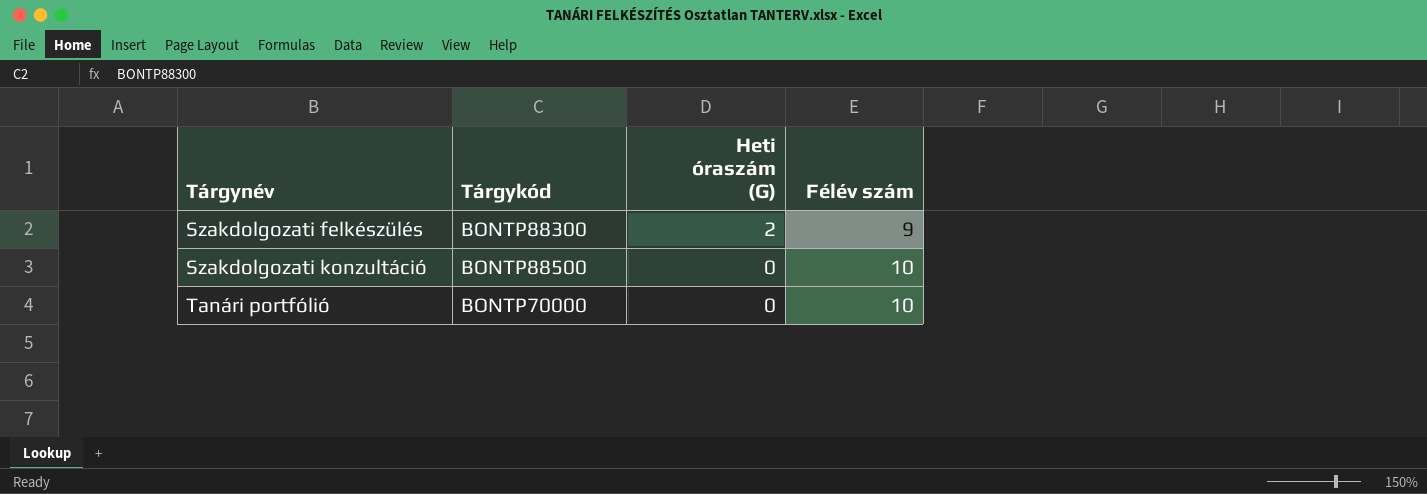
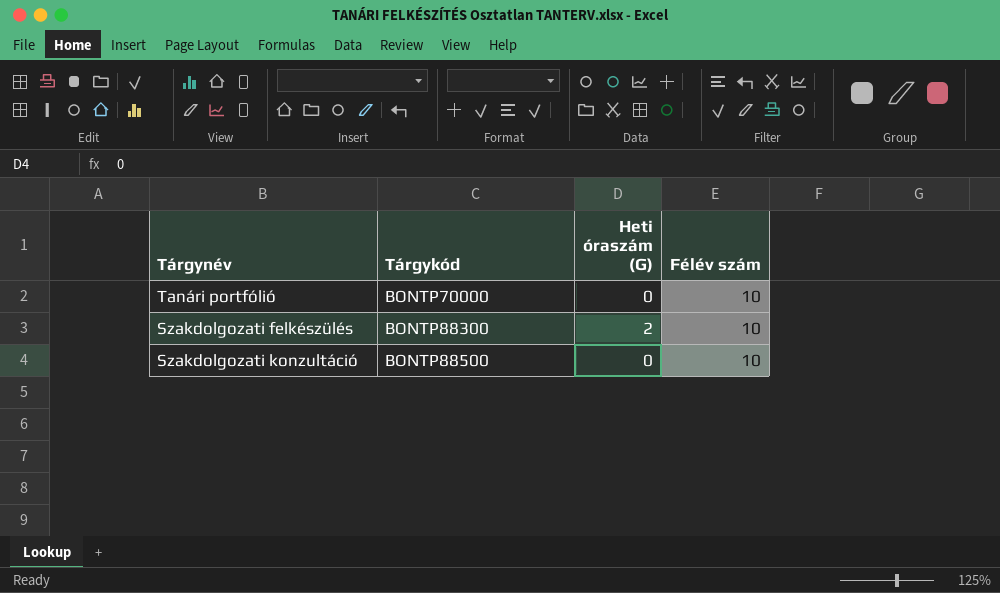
row order: Tárgynév ascending -> Tárgykód ascending
Szakdolgozati felkészülés | Félév szám: 9 -> 10

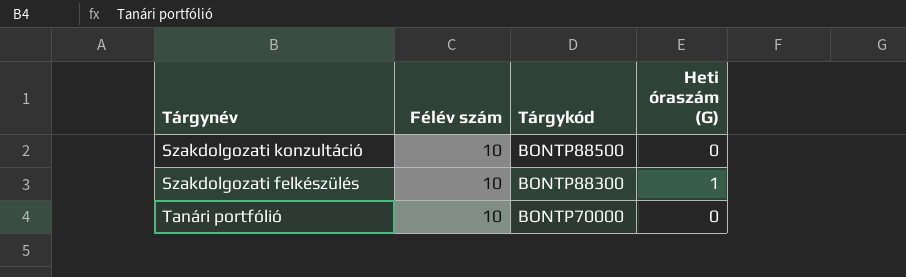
row order: Tárgykód ascending -> Tárgykód descending
column Félév szám | position: 4 -> 2
Szakdolgozati felkészülés | Heti óraszám (G): 2 -> 1

